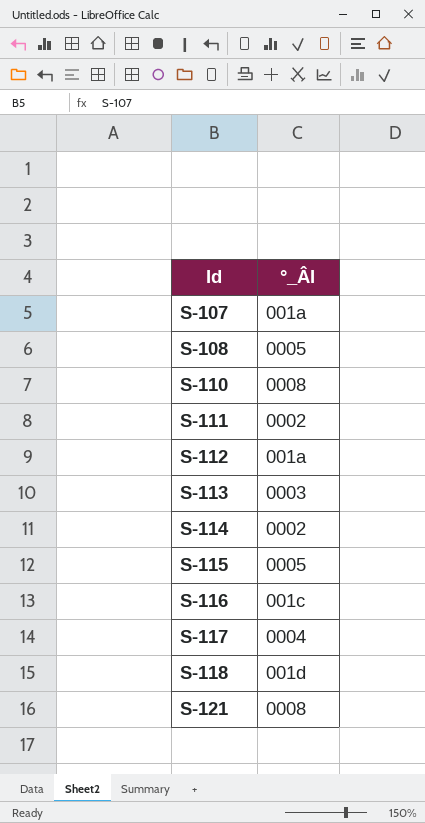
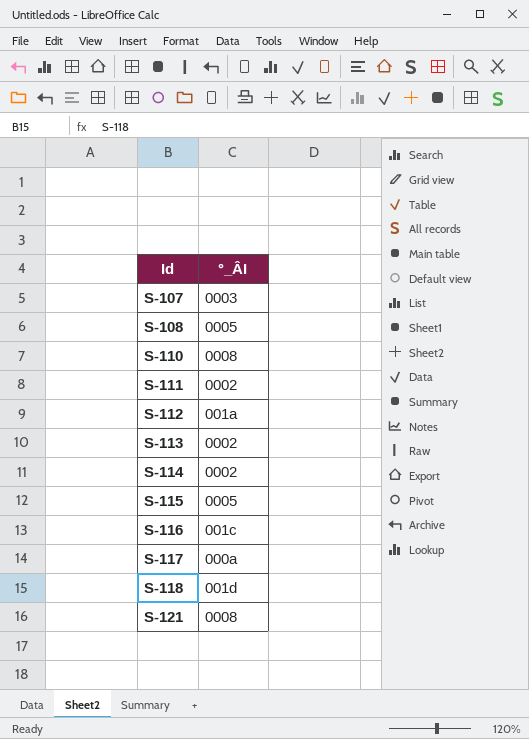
S-107 | °_ÂI: 001a -> 0003
S-113 | °_ÂI: 0003 -> 0002
S-117 | °_ÂI: 0004 -> 000a

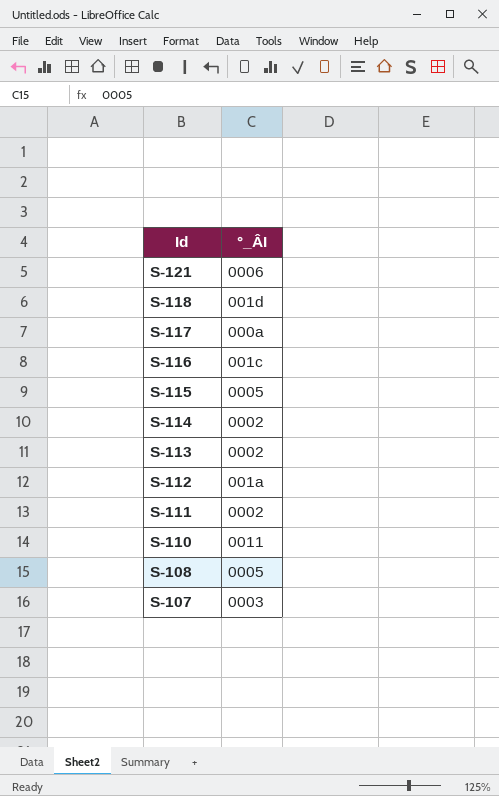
row order: Id ascending -> Id descending
S-121 | °_ÂI: 0008 -> 0006
S-110 | °_ÂI: 0008 -> 0011

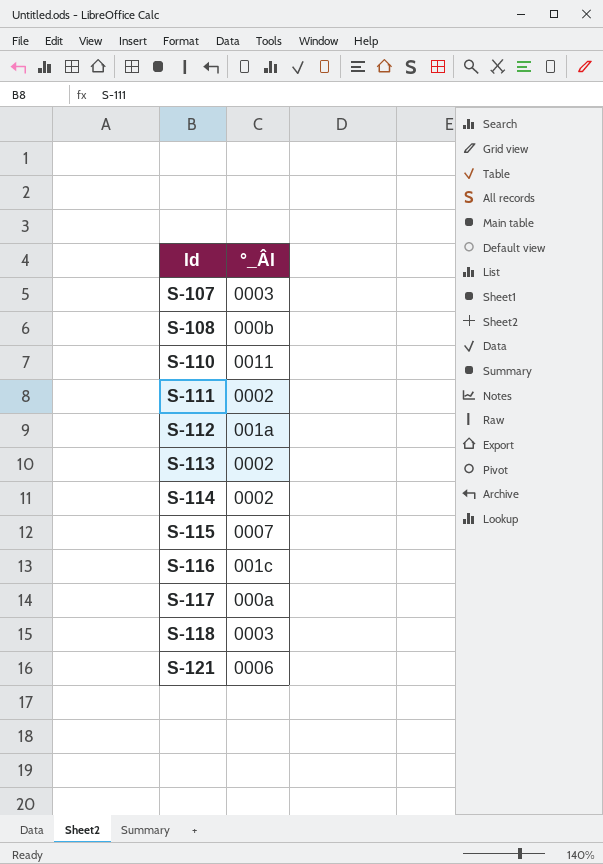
row order: Id descending -> Id ascending
S-108 | °_ÂI: 0005 -> 000b
S-115 | °_ÂI: 0005 -> 0007
S-118 | °_ÂI: 001d -> 0003

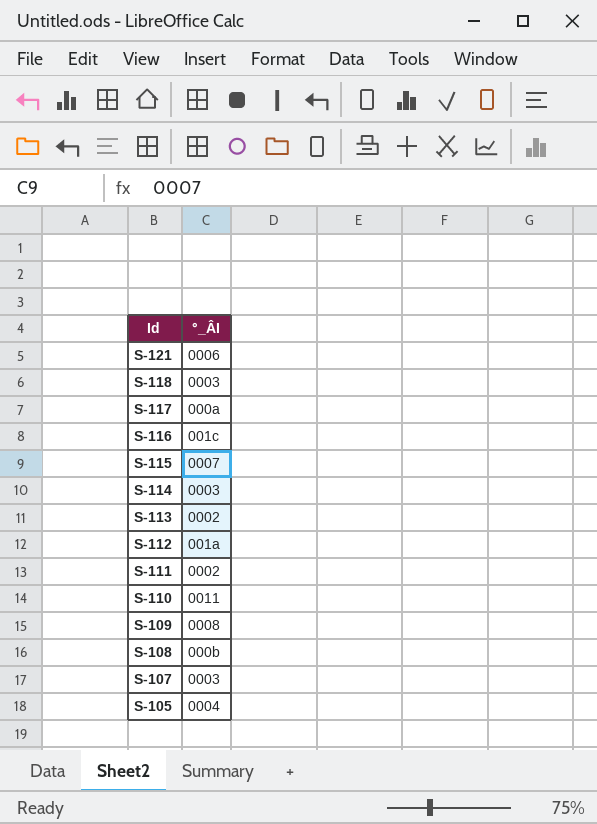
row order: Id ascending -> Id descending
S-114 | °_ÂI: 0002 -> 0003
row S-109: none -> 0008
row S-105: none -> 0004

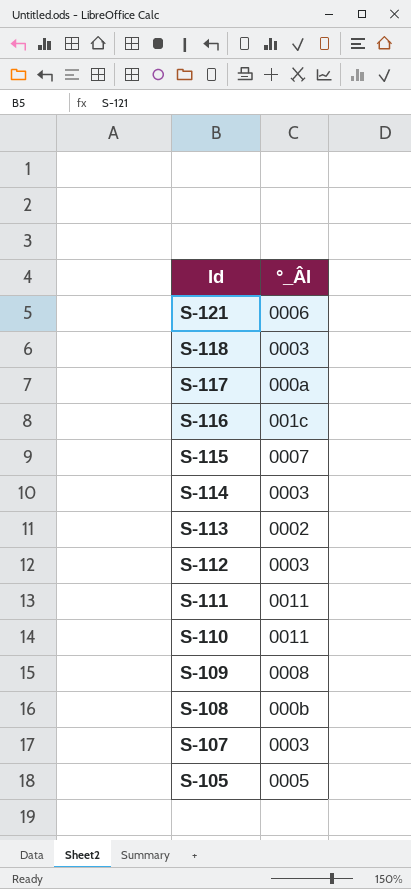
S-112 | °_ÂI: 001a -> 0003
S-111 | °_ÂI: 0002 -> 0011
S-105 | °_ÂI: 0004 -> 0005

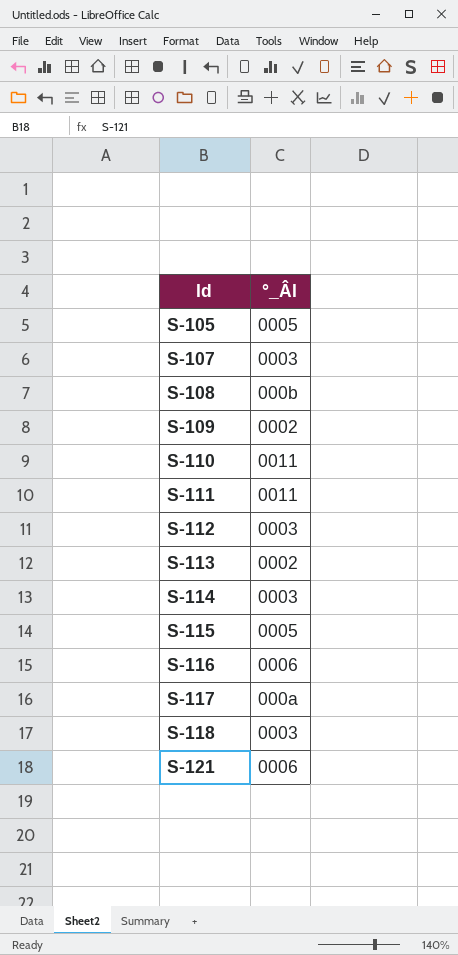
row order: Id descending -> Id ascending
S-109 | °_ÂI: 0008 -> 0002
S-115 | °_ÂI: 0007 -> 0005
S-116 | °_ÂI: 001c -> 0006

